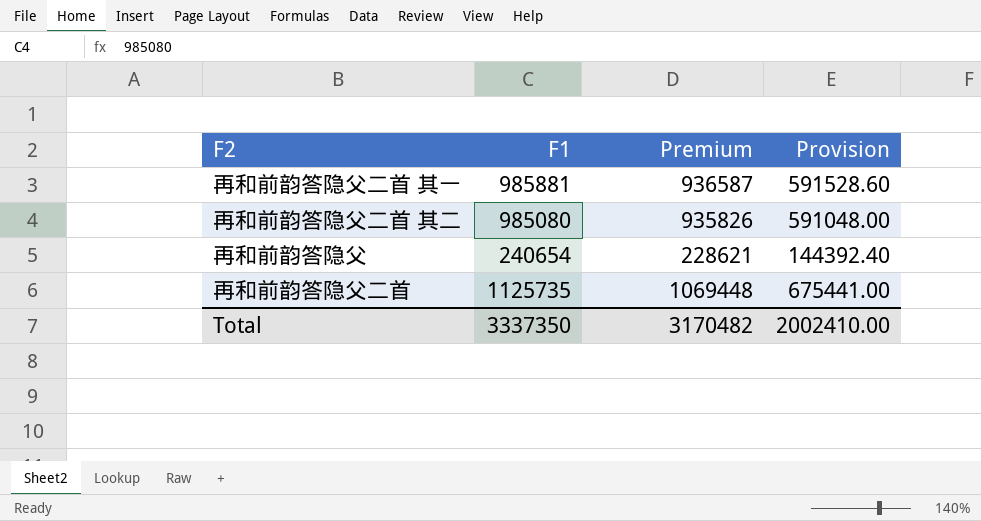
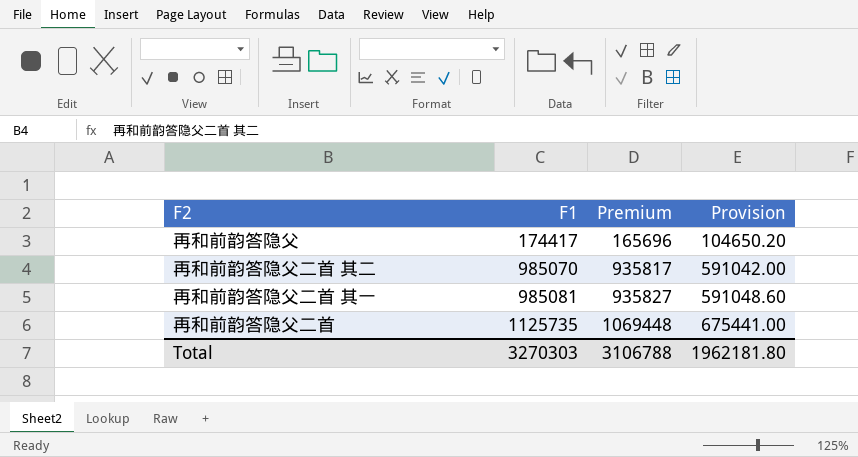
row order: none -> F1 ascending
再和前韵答隐父 | F1: 240654 -> 174417
再和前韵答隐父 | Premium: 228621 -> 165696
再和前韵答隐父 | Provision: 144392.40 -> 104650.20
再和前韵答隐父二首 其二 | F1: 985080 -> 985070
再和前韵答隐父二首 其二 | Premium: 935826 -> 935817
再和前韵答隐父二首 其二 | Provision: 591048.00 -> 591042.00
再和前韵答隐父二首 其一 | F1: 985881 -> 985081
再和前韵答隐父二首 其一 | Premium: 936587 -> 935827
再和前韵答隐父二首 其一 | Provision: 591528.60 -> 591048.60
Total | F1: 3337350 -> 3270303
Total | Premium: 3170482 -> 3106788
Total | Provision: 2002410.00 -> 1962181.80

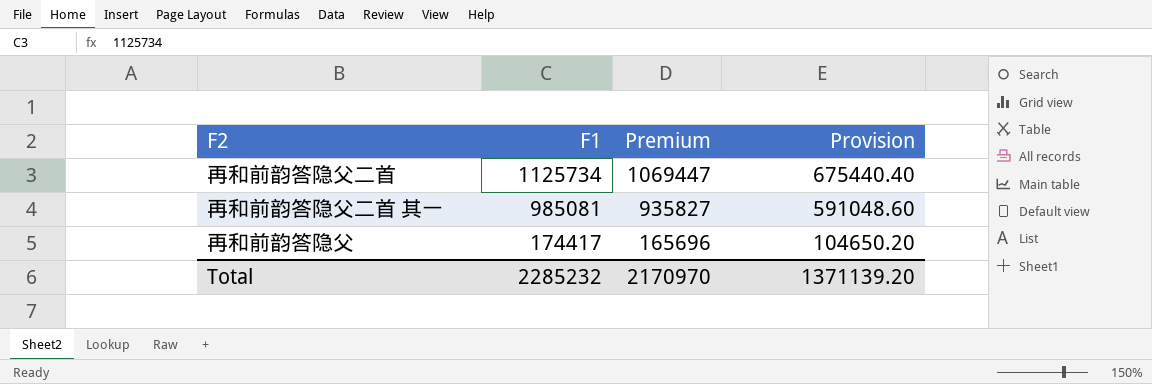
row order: F1 ascending -> F1 descending
row 再和前韵答隐父二首 其二: 985070 | 935817 | 591042.00 -> none
再和前韵答隐父二首 | F1: 1125735 -> 1125734
再和前韵答隐父二首 | Premium: 1069448 -> 1069447
再和前韵答隐父二首 | Provision: 675441.00 -> 675440.40
Total | F1: 3270303 -> 2285232
Total | Premium: 3106788 -> 2170970
Total | Provision: 1962181.80 -> 1371139.20

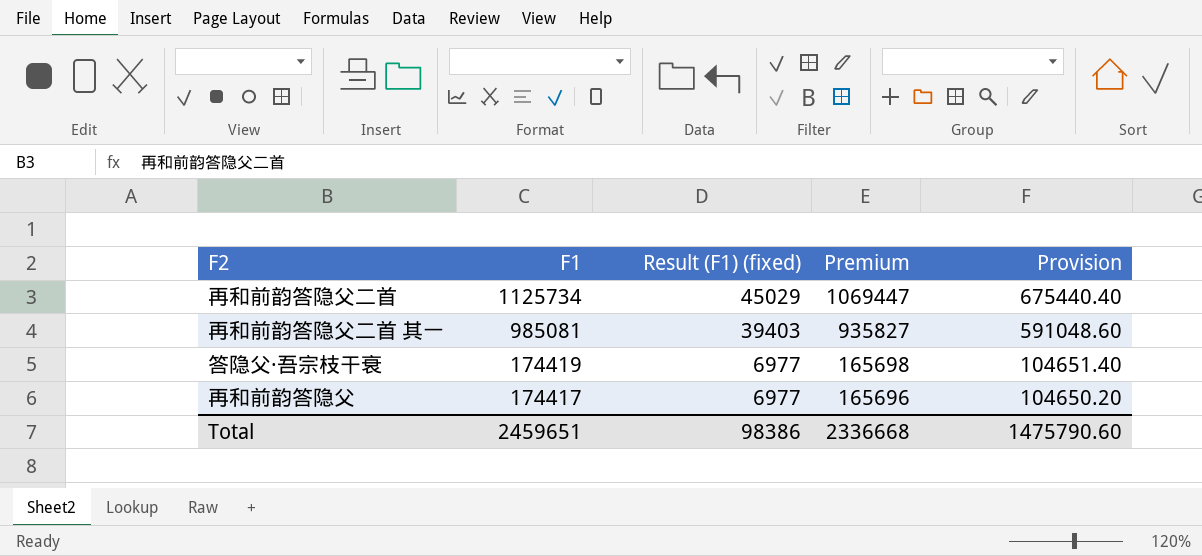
column Result (F1) (fixed) | formula: none -> [F1] * 0.04
row 答隐父·吾宗枝干衰: none -> 174419 | 6977 | 165698 | 104651.40
Total | F1: 2285232 -> 2459651
Total | Premium: 2170970 -> 2336668
Total | Provision: 1371139.20 -> 1475790.60

